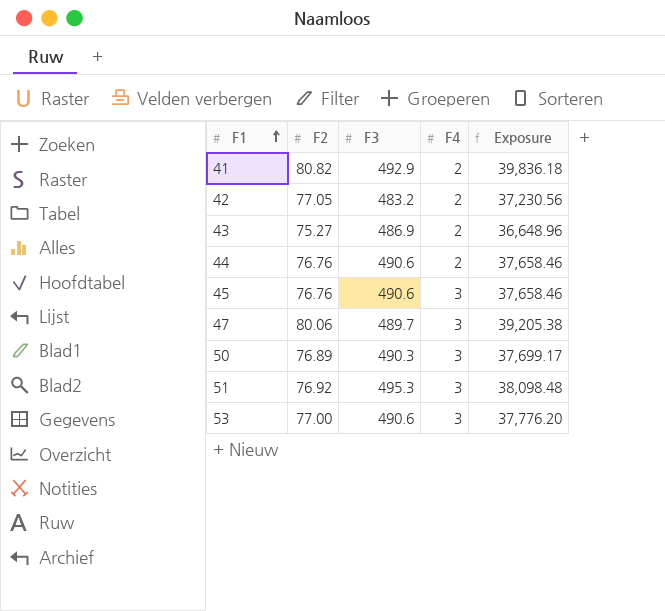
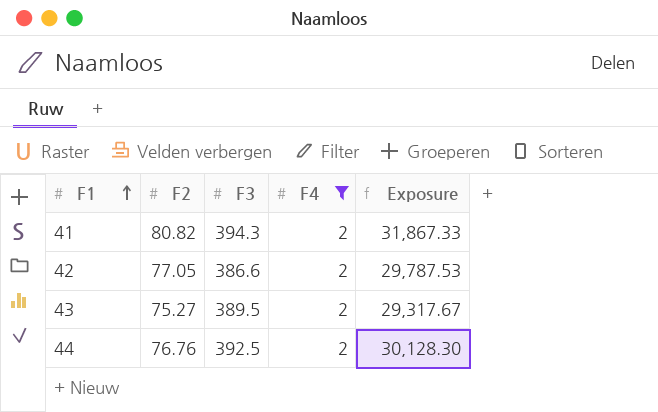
filter: none -> F4 = 2
41 | F3: 492.9 -> 394.3
41 | Exposure: 39,836.18 -> 31,867.33
42 | F3: 483.2 -> 386.6
42 | Exposure: 37,230.56 -> 29,787.53
43 | F3: 486.9 -> 389.5
43 | Exposure: 36,648.96 -> 29,317.67
44 | F3: 490.6 -> 392.5
44 | Exposure: 37,658.46 -> 30,128.30

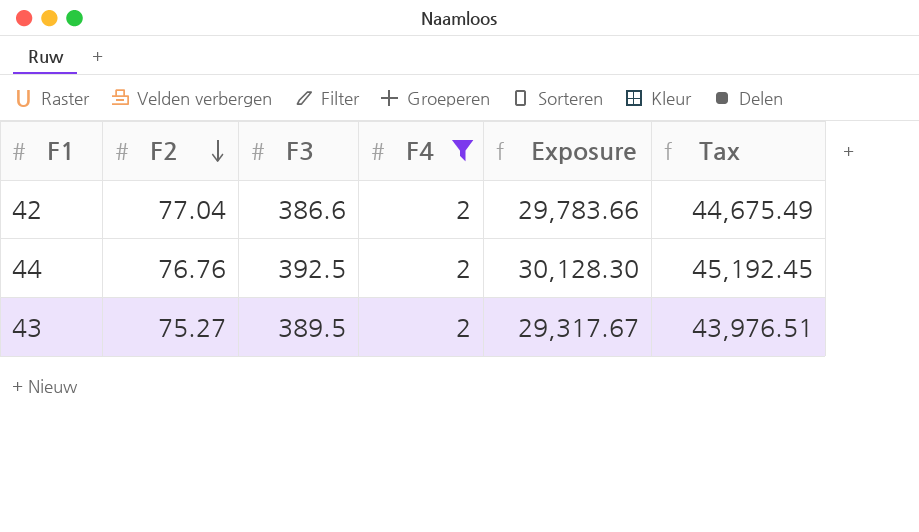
row order: F1 ascending -> F2 descending
column Tax | formula: none -> [Exposure] * 1.5
row 41: 80.82 | 394.3 | 2 | 31,867.33 -> none
42 | F2: 77.05 -> 77.04
42 | Exposure: 29,787.53 -> 29,783.66

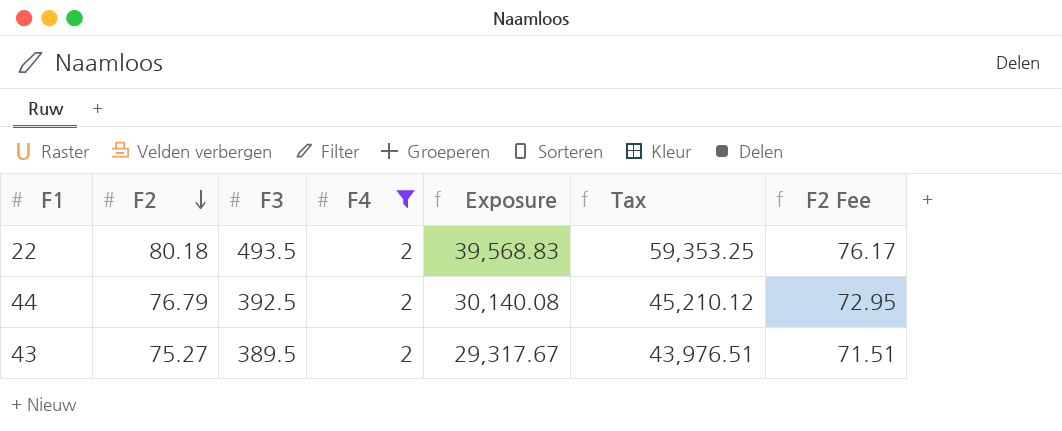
column F2 Fee | formula: none -> [F2] * 0.95
row 42: 77.04 | 386.6 | 2 | 29,783.66 | 44,675.49 -> none
row 22: none -> 80.18 | 493.5 | 2 | 39,568.83 | 59,353.25 | 76.17
44 | F2: 76.76 -> 76.79
44 | Exposure: 30,128.30 -> 30,140.08
44 | Tax: 45,192.45 -> 45,210.12

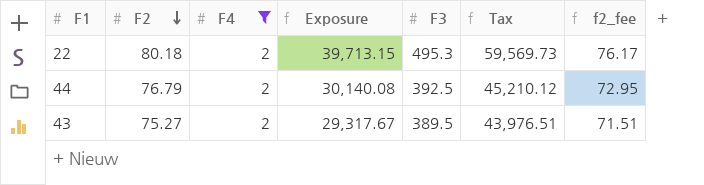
column F3 | position: 3 -> 5
column name: F2 Fee -> f2_fee
22 | Exposure: 39,568.83 -> 39,713.15
22 | F3: 493.5 -> 495.3
22 | Tax: 59,353.25 -> 59,569.73

